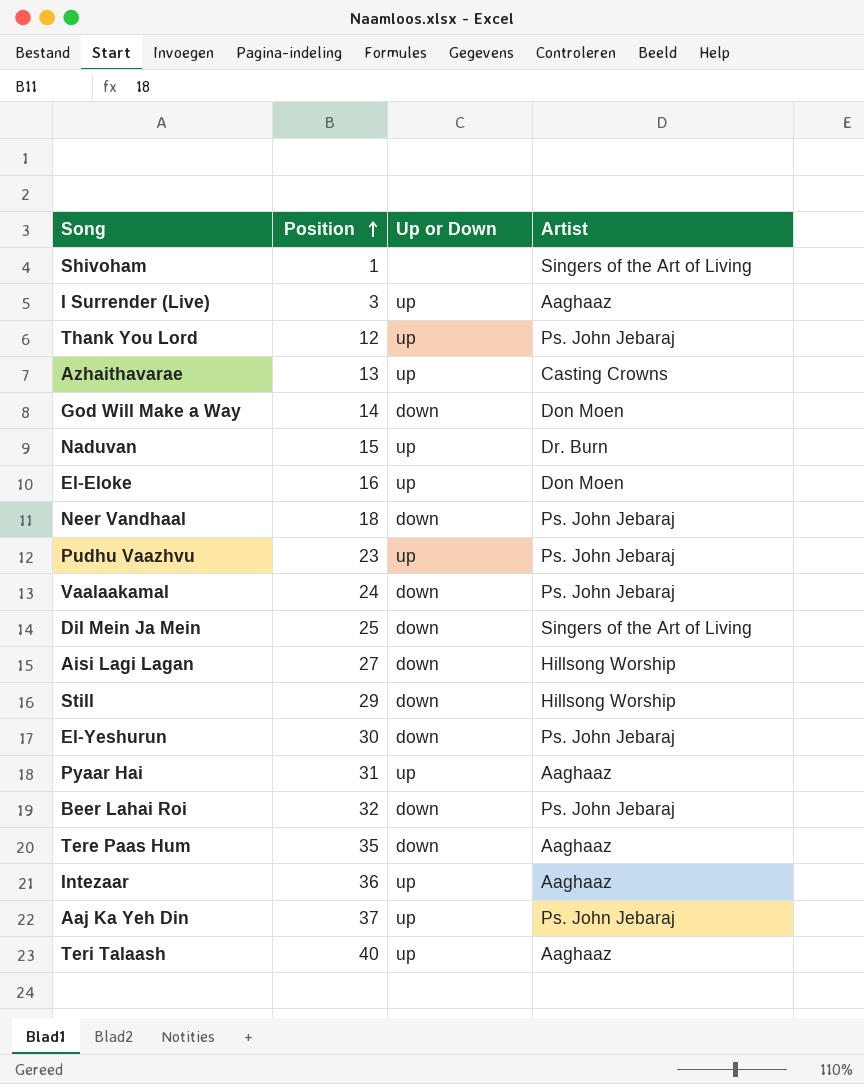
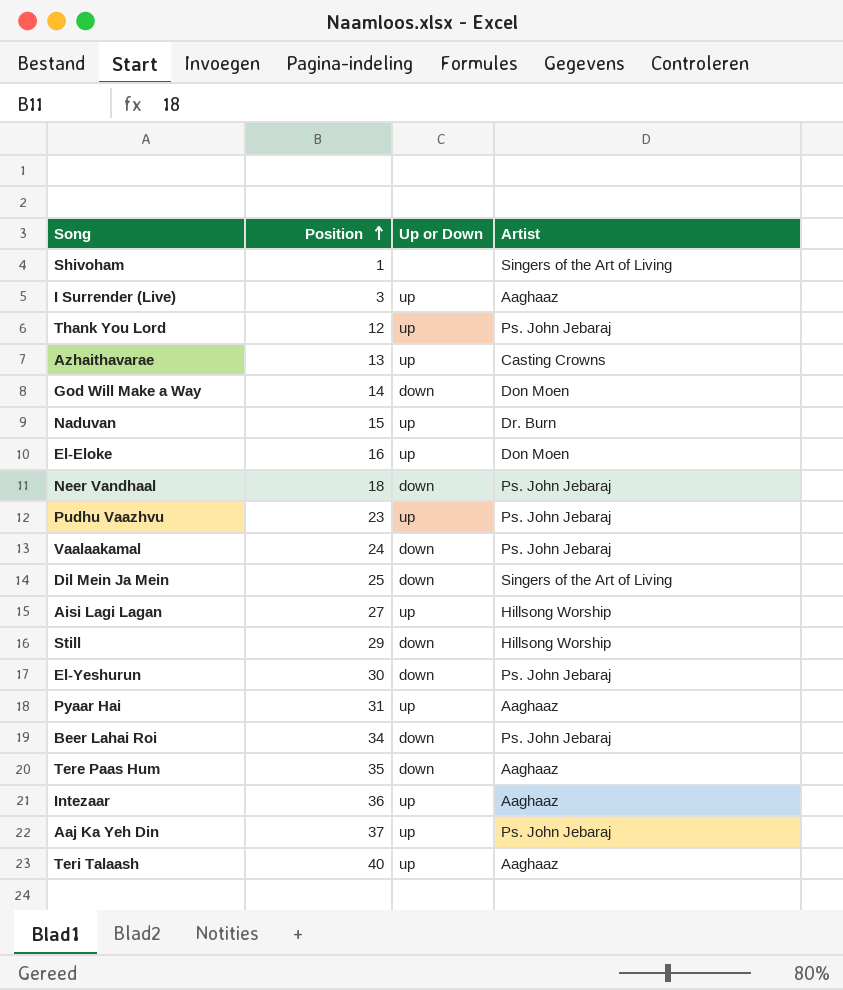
Aisi Lagi Lagan | Up or Down: down -> up
Beer Lahai Roi | Position: 32 -> 34

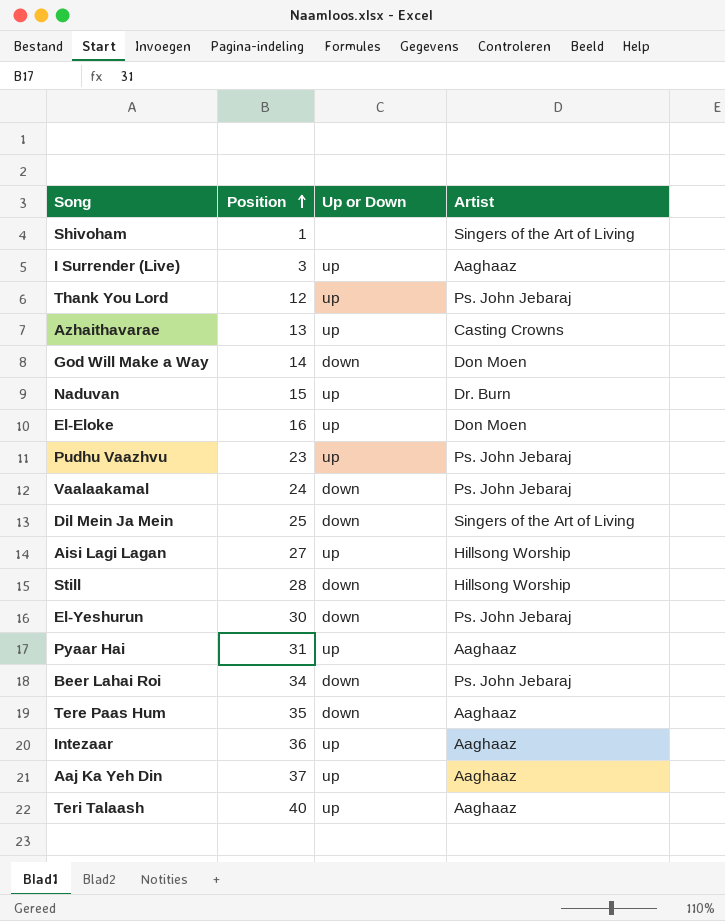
row Neer Vandhaal: 18 | down | Ps. John Jebaraj -> none
Still | Position: 29 -> 28
Aaj Ka Yeh Din | Artist: Ps. John Jebaraj -> Aaghaaz

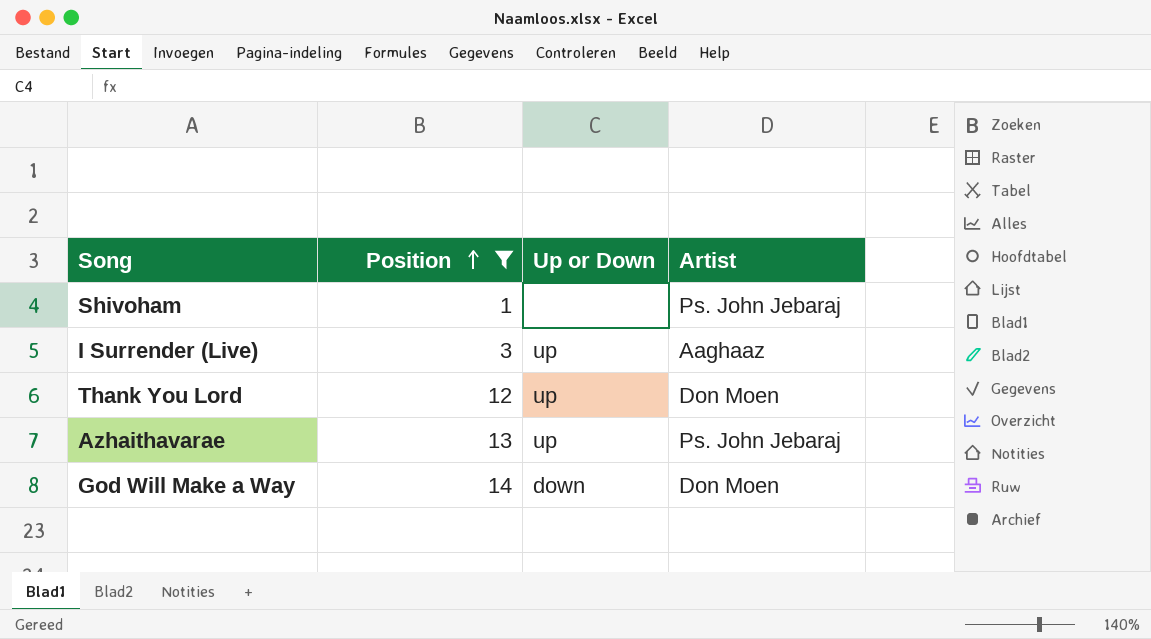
filter: none -> Position <= 14
Shivoham | Artist: Singers of the Art of Living -> Ps. John Jebaraj
Thank You Lord | Artist: Ps. John Jebaraj -> Don Moen
Azhaithavarae | Artist: Casting Crowns -> Ps. John Jebaraj

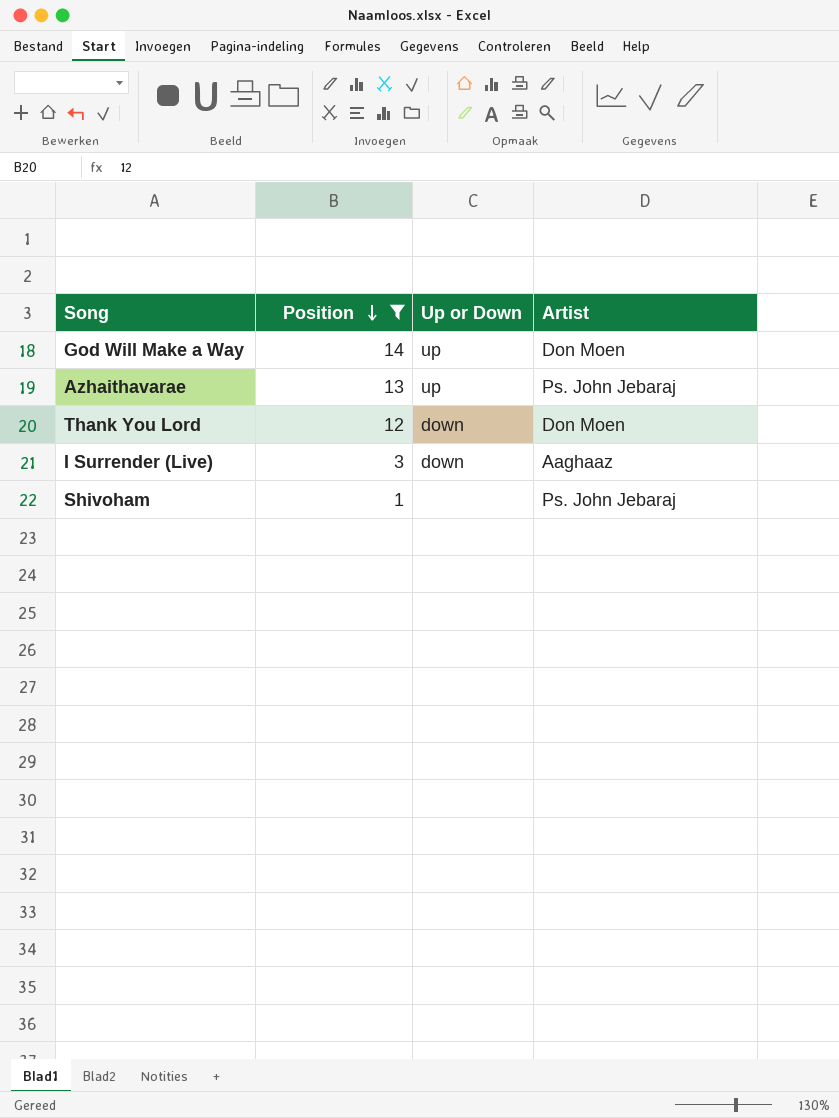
row order: Position ascending -> Position descending
God Will Make a Way | Up or Down: down -> up
Thank You Lord | Up or Down: up -> down
I Surrender (Live) | Up or Down: up -> down

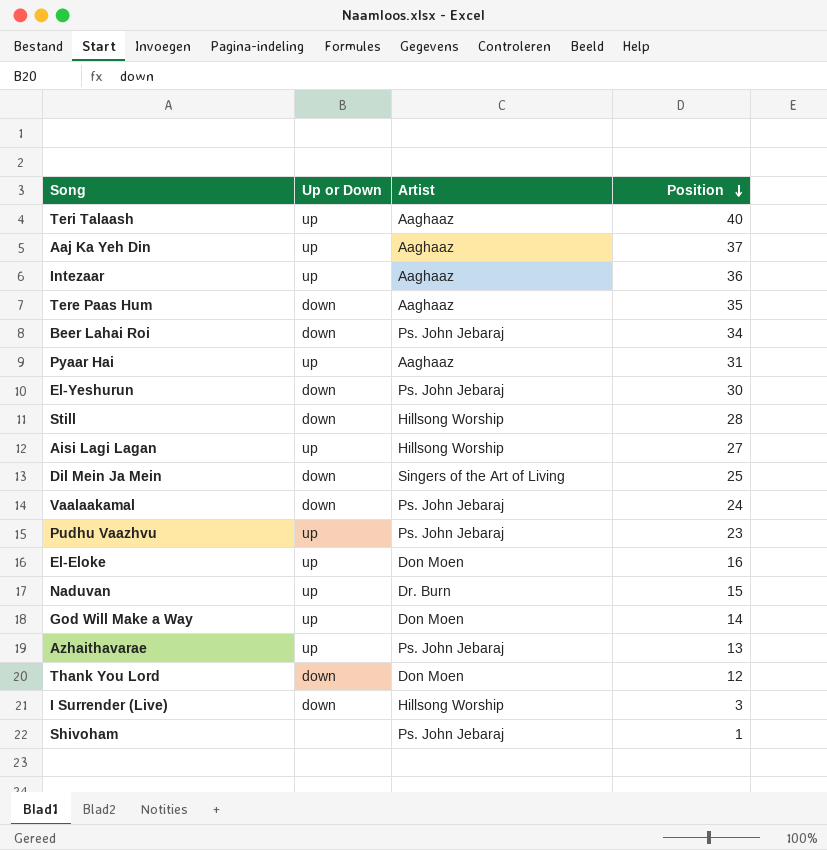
filter: Position <= 14 -> none
column Position | position: 2 -> 4
I Surrender (Live) | Artist: Aaghaaz -> Hillsong Worship

